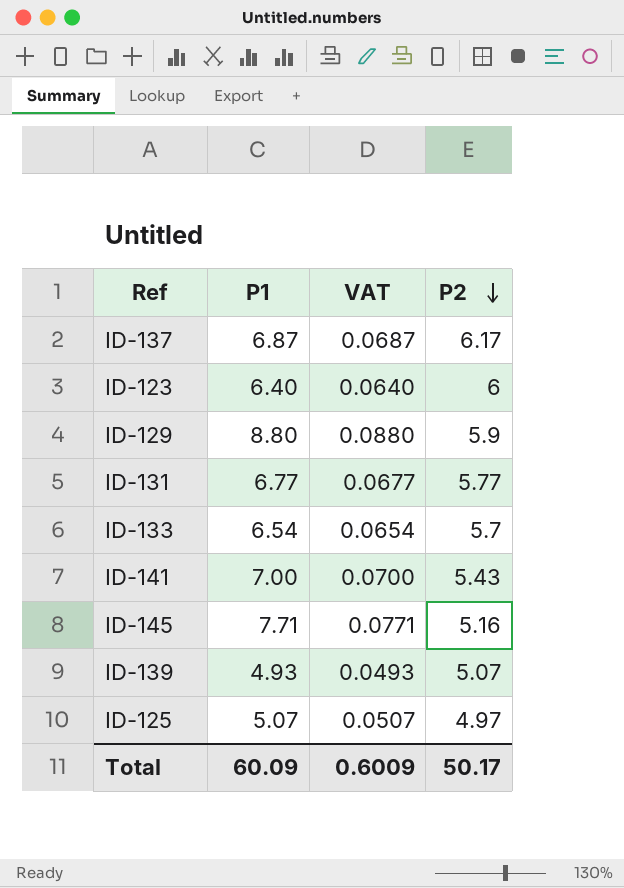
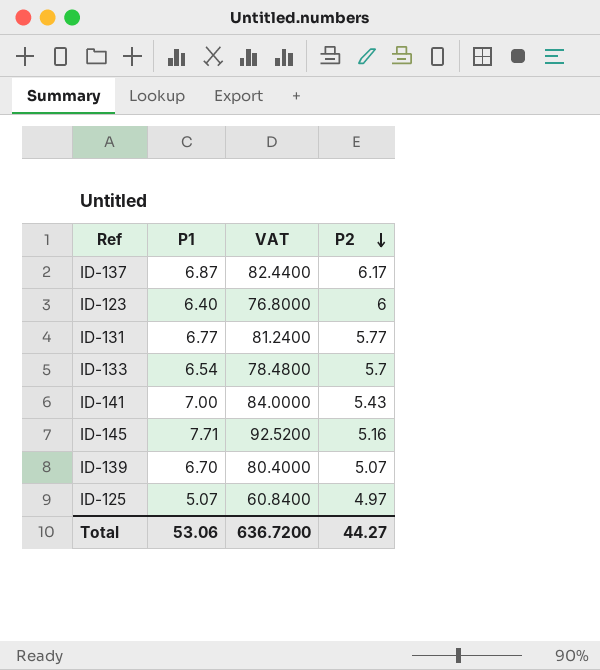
column VAT | formula: [P1] * 0.01 -> [P1] * 12
row ID-129: 8.80 | 0.0880 | 5.9 -> none
ID-139 | P1: 4.93 -> 6.70
Total | P1: 60.09 -> 53.06
Total | VAT: 0.6009 -> 636.7200
Total | P2: 50.17 -> 44.27

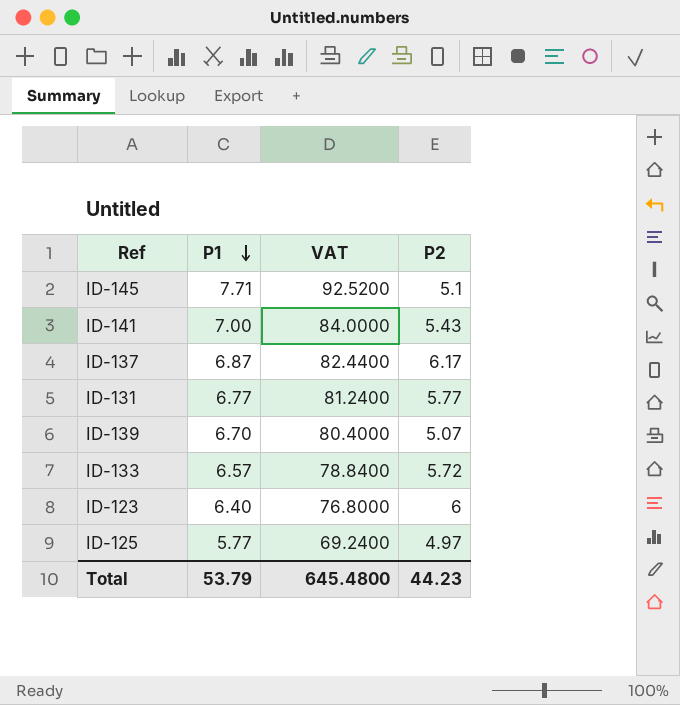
row order: P2 descending -> P1 descending
ID-145 | P2: 5.16 -> 5.1
ID-133 | P1: 6.54 -> 6.57
ID-133 | VAT: 78.4800 -> 78.8400
ID-133 | P2: 5.7 -> 5.72
ID-125 | P1: 5.07 -> 5.77
ID-125 | VAT: 60.8400 -> 69.2400
Total | P1: 53.06 -> 53.79
Total | VAT: 636.7200 -> 645.4800
Total | P2: 44.27 -> 44.23

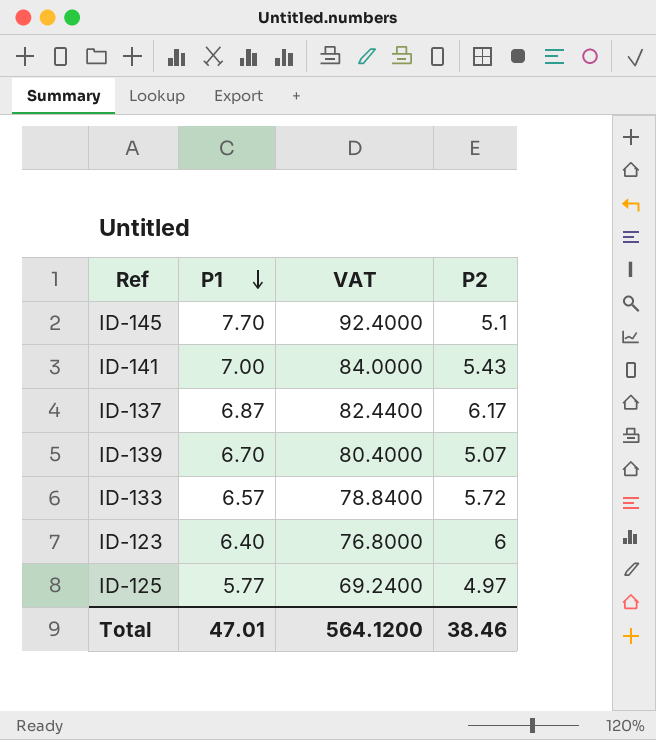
row ID-131: 6.77 | 81.2400 | 5.77 -> none
ID-145 | P1: 7.71 -> 7.70
ID-145 | VAT: 92.5200 -> 92.4000
Total | P1: 53.79 -> 47.01
Total | VAT: 645.4800 -> 564.1200
Total | P2: 44.23 -> 38.46

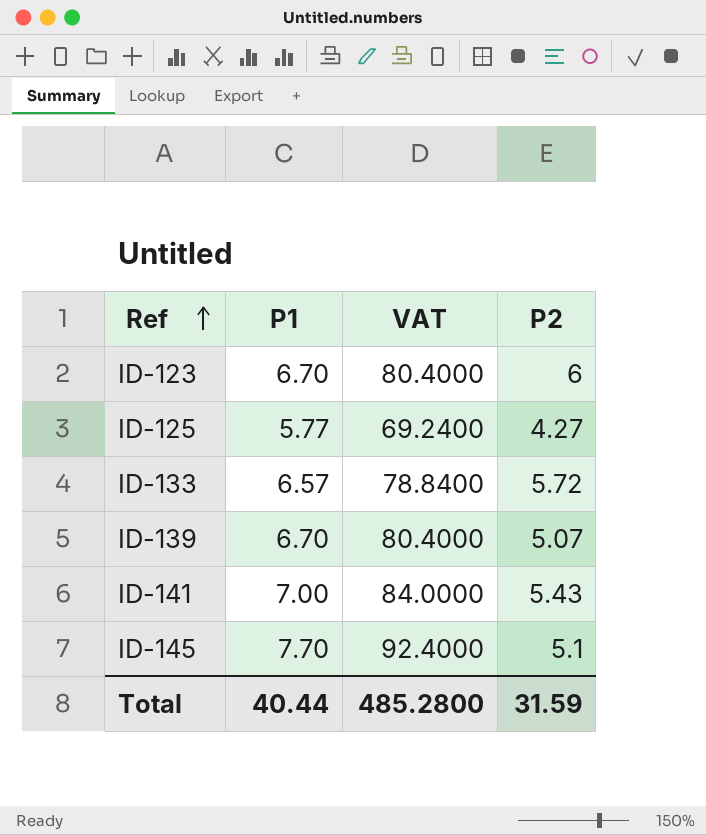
row order: P1 descending -> Ref ascending
row ID-137: 6.87 | 82.4400 | 6.17 -> none
ID-123 | P1: 6.40 -> 6.70
ID-123 | VAT: 76.8000 -> 80.4000
ID-125 | P2: 4.97 -> 4.27
Total | P1: 47.01 -> 40.44
Total | VAT: 564.1200 -> 485.2800
Total | P2: 38.46 -> 31.59

